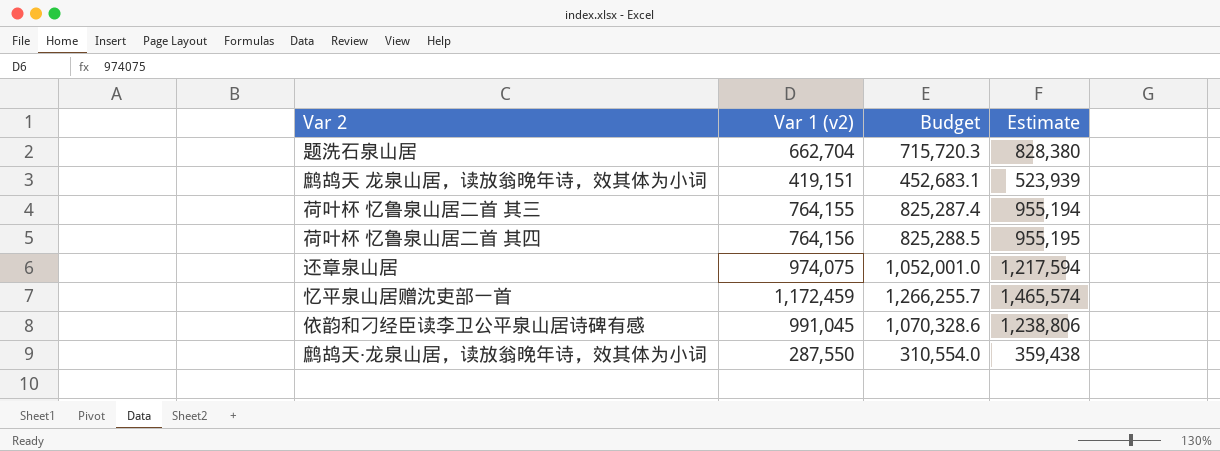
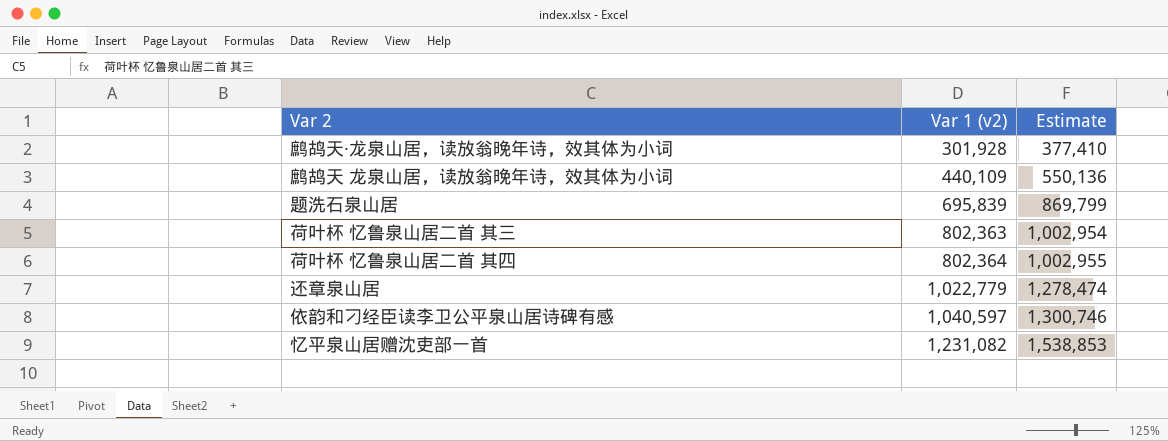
row order: none -> Var 1 (v2) ascending
column Budget | formula: [Var 1 (v2)] * 1.08 -> none
鹧鸪天·龙泉山居，读放翁晚年诗，效其体为小词 | Var 1 (v2): 287,550 -> 301,928
鹧鸪天·龙泉山居，读放翁晚年诗，效其体为小词 | Estimate: 359,438 -> 377,410
鹧鸪天 龙泉山居，读放翁晚年诗，效其体为小词 | Var 1 (v2): 419,151 -> 440,109
鹧鸪天 龙泉山居，读放翁晚年诗，效其体为小词 | Estimate: 523,939 -> 550,136
题洗石泉山居 | Var 1 (v2): 662,704 -> 695,839
题洗石泉山居 | Estimate: 828,380 -> 869,799
荷叶杯 忆鲁泉山居二首 其三 | Var 1 (v2): 764,155 -> 802,363
荷叶杯 忆鲁泉山居二首 其三 | Estimate: 955,194 -> 1,002,954
荷叶杯 忆鲁泉山居二首 其四 | Var 1 (v2): 764,156 -> 802,364
荷叶杯 忆鲁泉山居二首 其四 | Estimate: 955,195 -> 1,002,955
还章泉山居 | Var 1 (v2): 974,075 -> 1,022,779
还章泉山居 | Estimate: 1,217,594 -> 1,278,474
依韵和刁经臣读李卫公平泉山居诗碑有感 | Var 1 (v2): 991,045 -> 1,040,597
依韵和刁经臣读李卫公平泉山居诗碑有感 | Estimate: 1,238,806 -> 1,300,746
忆平泉山居赠沈吏部一首 | Var 1 (v2): 1,172,459 -> 1,231,082
忆平泉山居赠沈吏部一首 | Estimate: 1,465,574 -> 1,538,853

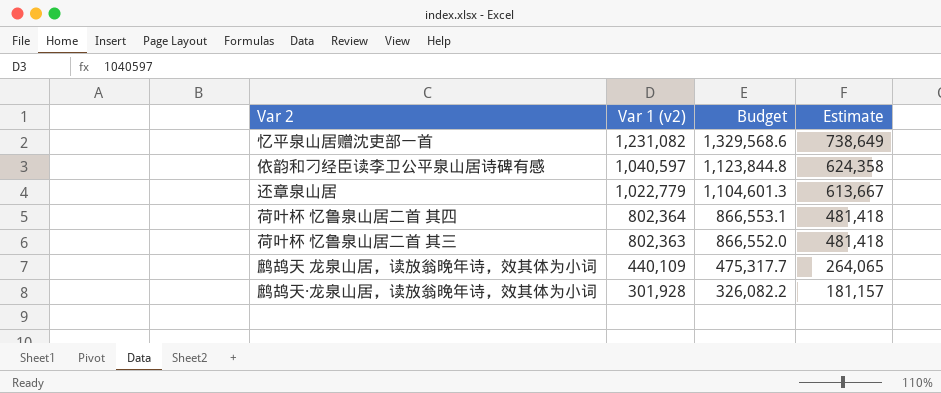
row order: Var 1 (v2) ascending -> Var 1 (v2) descending
column Budget | formula: none -> [Var 1 (v2)] * 1.08
column Estimate | formula: [Var 1 (v2)] * 1.25 -> [Var 1 (v2)] * 0.6
row 题洗石泉山居: 695,839 | 869,799 -> none

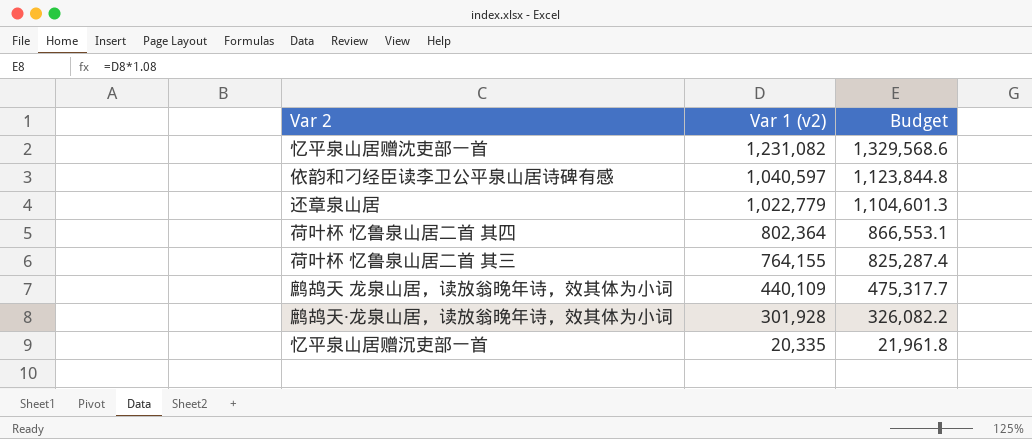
column Estimate | formula: [Var 1 (v2)] * 0.6 -> none
荷叶杯 忆鲁泉山居二首 其三 | Var 1 (v2): 802,363 -> 764,155
荷叶杯 忆鲁泉山居二首 其三 | Budget: 866,552.0 -> 825,287.4
row 忆平泉山居赠沉吏部一首: none -> 20,335 | 21,961.8

